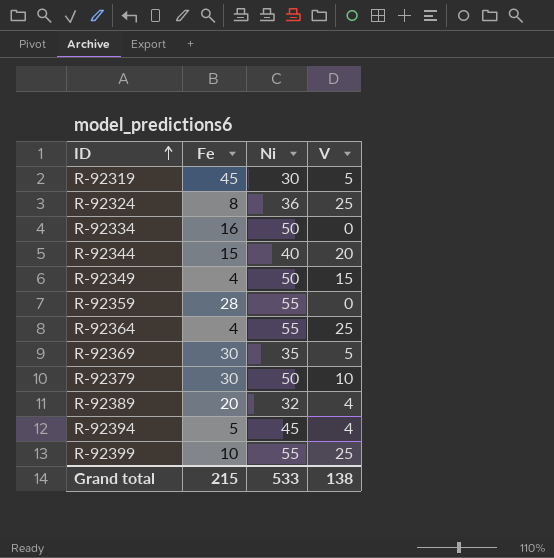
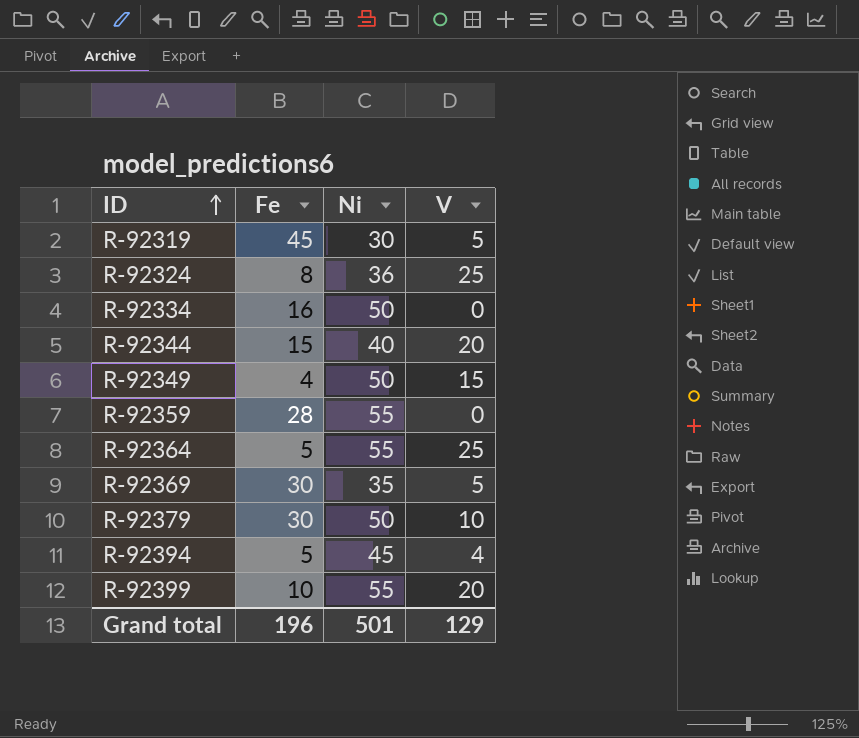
row R-92389: 20 | 32 | 4 -> none
R-92364 | Fe: 4 -> 5
R-92399 | V: 25 -> 20
Grand total | Fe: 215 -> 196
Grand total | Ni: 533 -> 501
Grand total | V: 138 -> 129

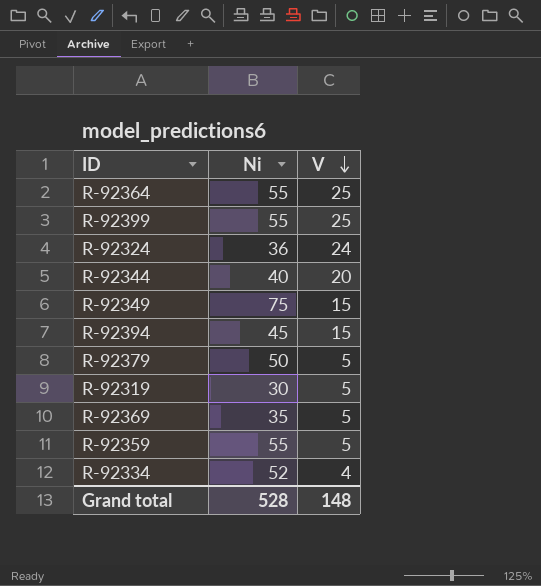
row order: ID ascending -> V descending
column Fe | position: 2 -> none
R-92399 | V: 20 -> 25
R-92324 | V: 25 -> 24
R-92349 | Ni: 50 -> 75
R-92394 | V: 4 -> 15
R-92379 | V: 10 -> 5
R-92359 | V: 0 -> 5
R-92334 | Ni: 50 -> 52
R-92334 | V: 0 -> 4
Grand total | Ni: 501 -> 528
Grand total | V: 129 -> 148

